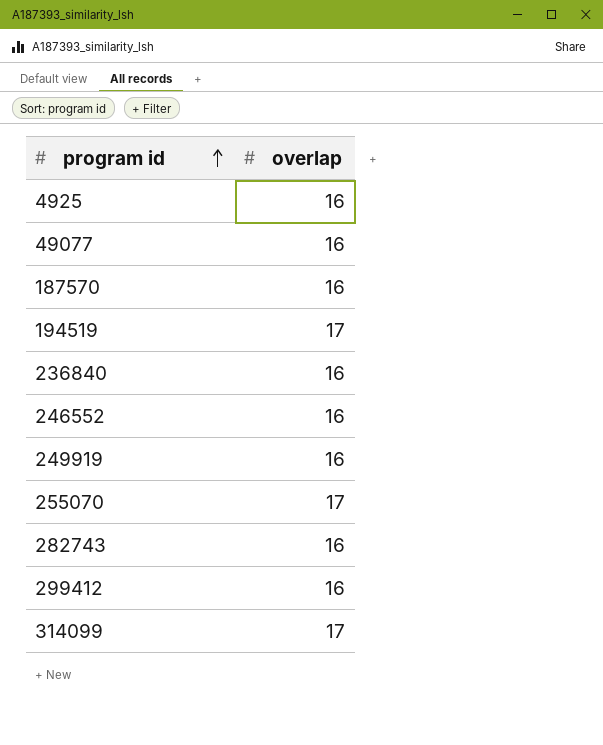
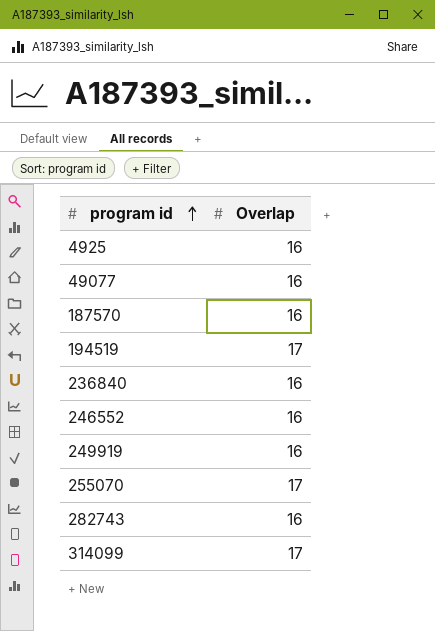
column name: overlap -> Overlap
row 299412: 16 -> none

